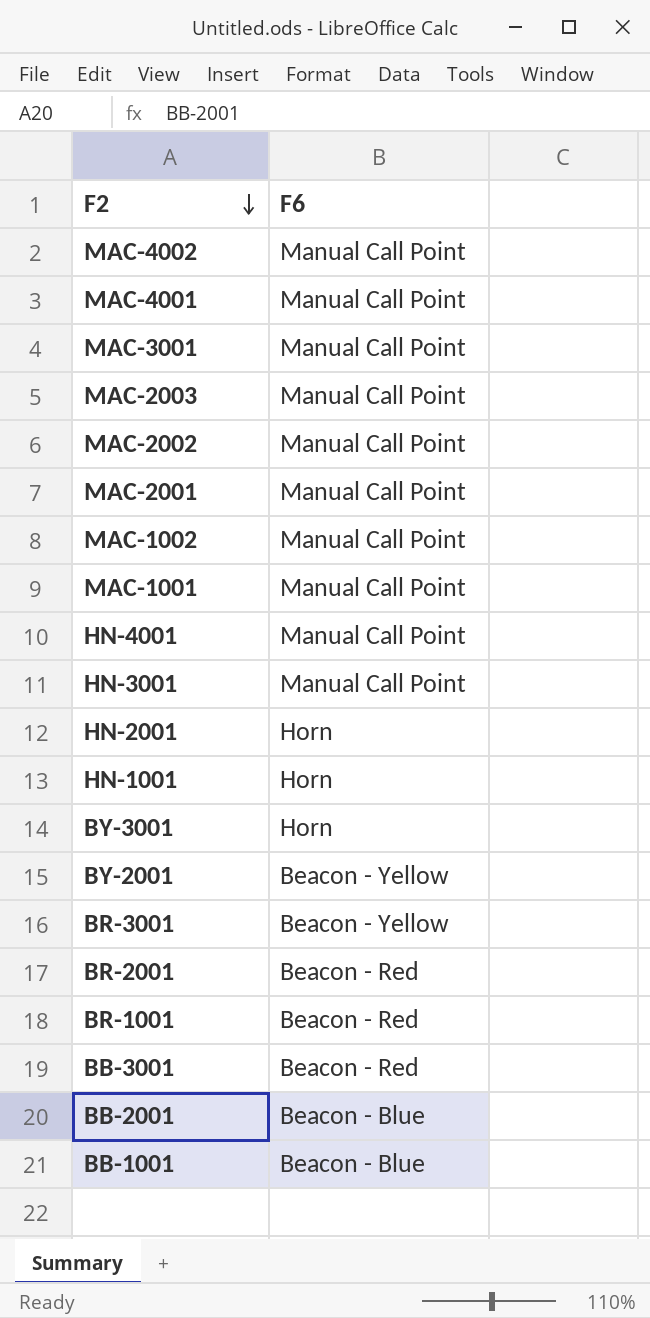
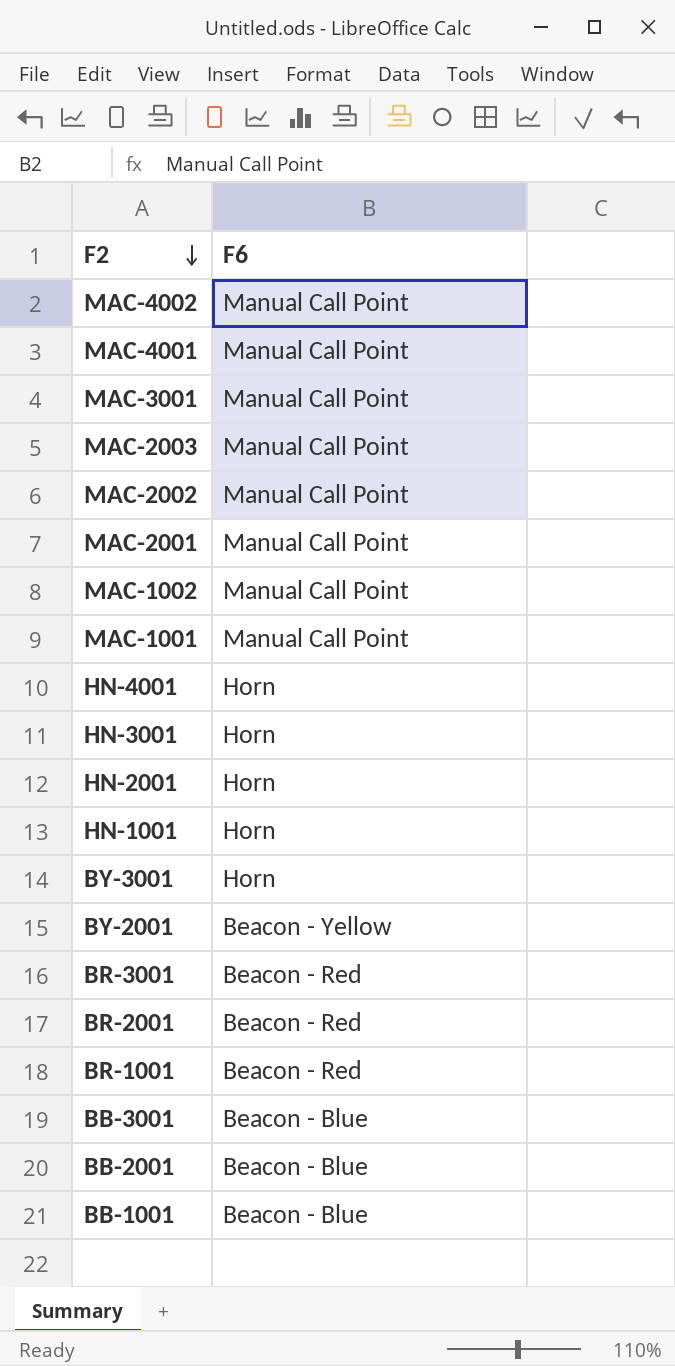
HN-4001 | F6: Manual Call Point -> Horn
HN-3001 | F6: Manual Call Point -> Horn
BR-3001 | F6: Beacon - Yellow -> Beacon - Red
BB-3001 | F6: Beacon - Red -> Beacon - Blue

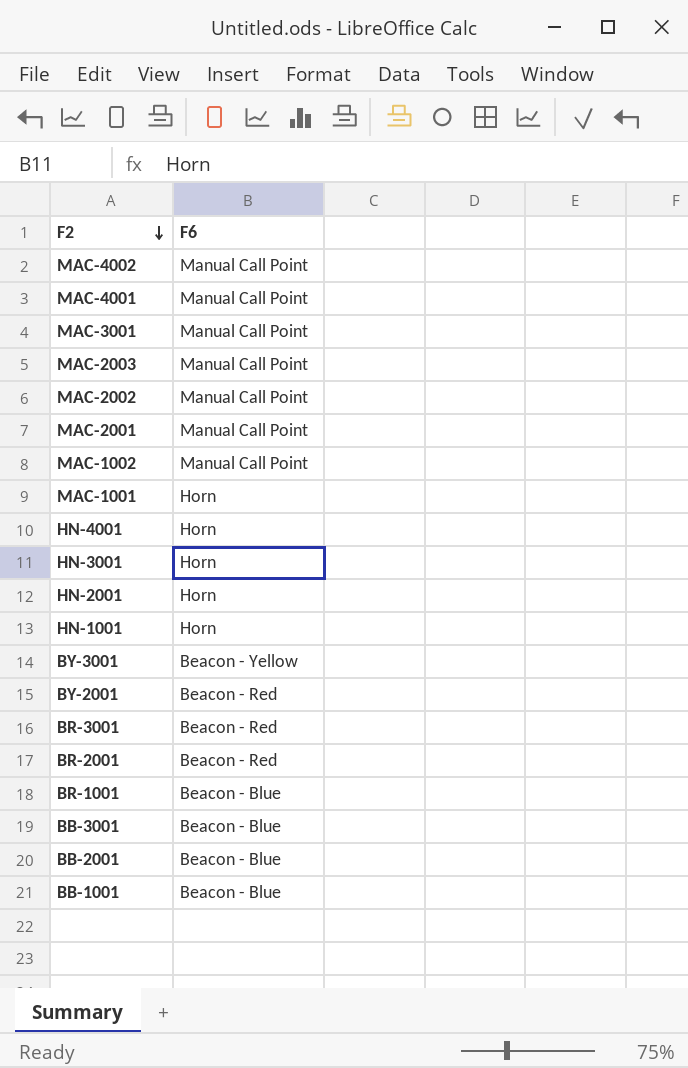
MAC-1001 | F6: Manual Call Point -> Horn
BY-3001 | F6: Horn -> Beacon - Yellow
BY-2001 | F6: Beacon - Yellow -> Beacon - Red
BR-1001 | F6: Beacon - Red -> Beacon - Blue

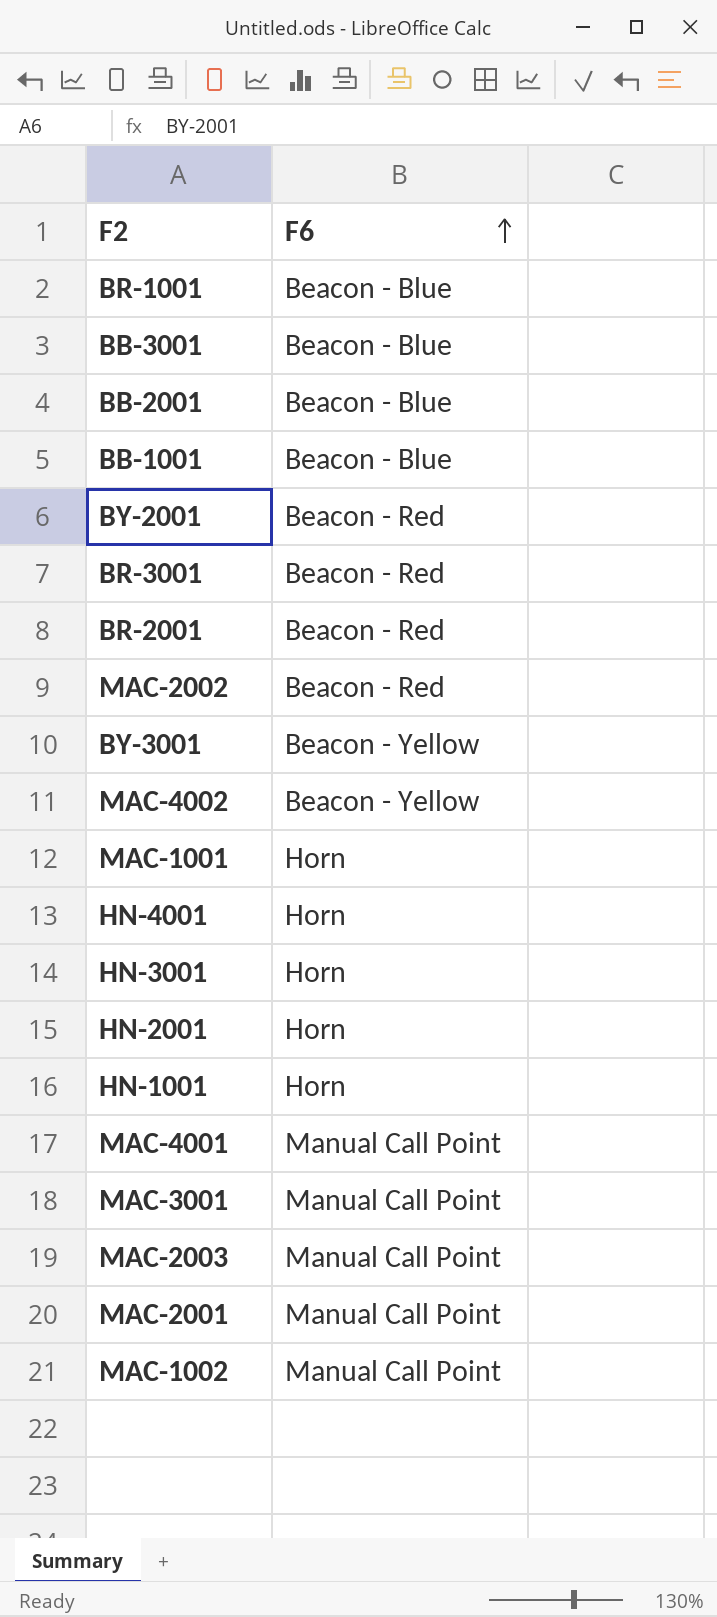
row order: F2 descending -> F6 ascending
MAC-2002 | F6: Manual Call Point -> Beacon - Red
MAC-4002 | F6: Manual Call Point -> Beacon - Yellow

